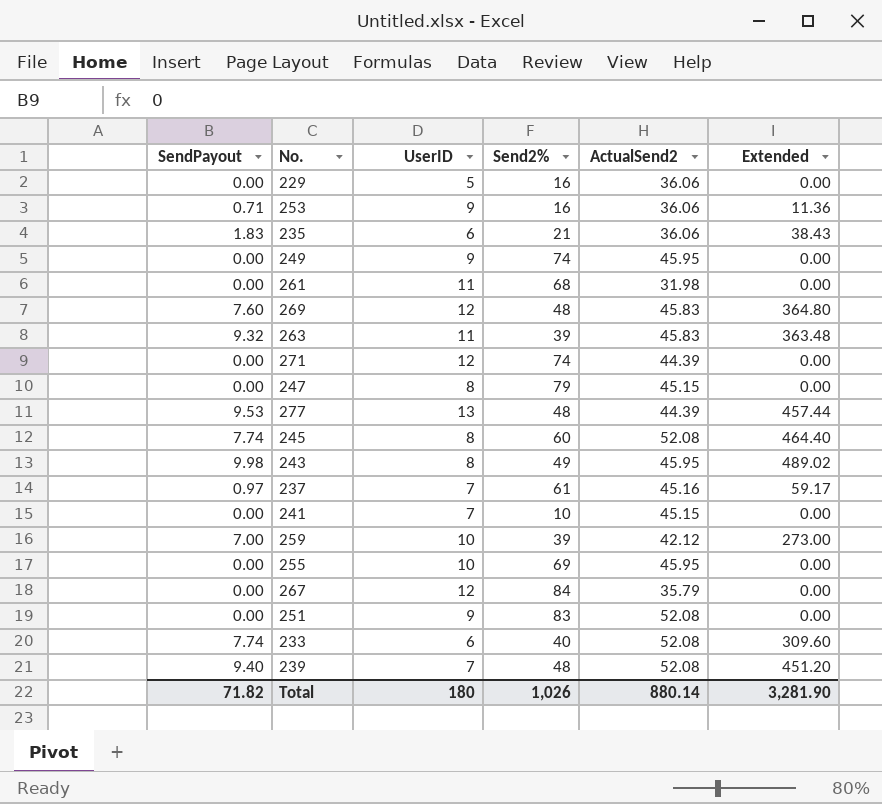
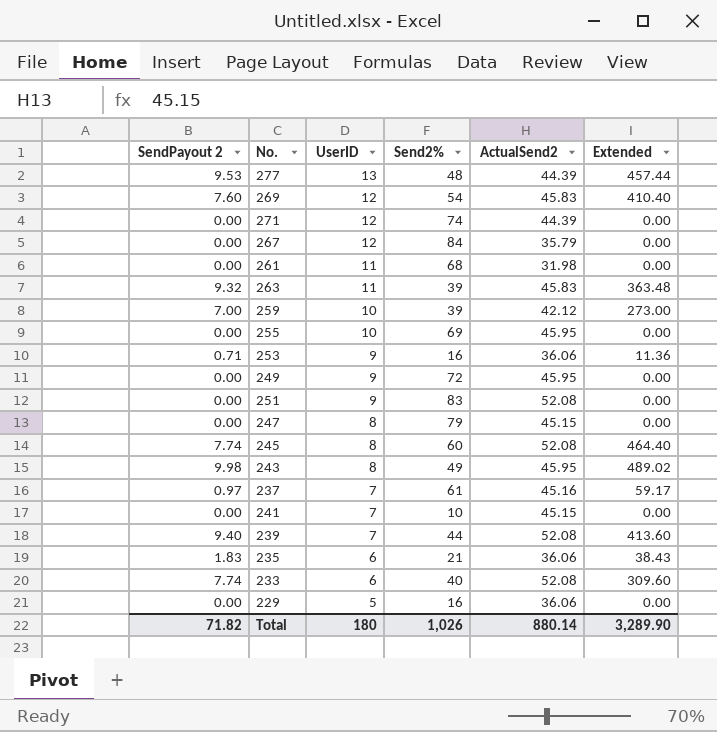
row order: none -> UserID descending
column name: SendPayout -> SendPayout 2
269 | Send2%: 48 -> 54
269 | Extended: 364.80 -> 410.40
249 | Send2%: 74 -> 72
239 | Send2%: 48 -> 44
239 | Extended: 451.20 -> 413.60
Total | Extended: 3,281.90 -> 3,289.90

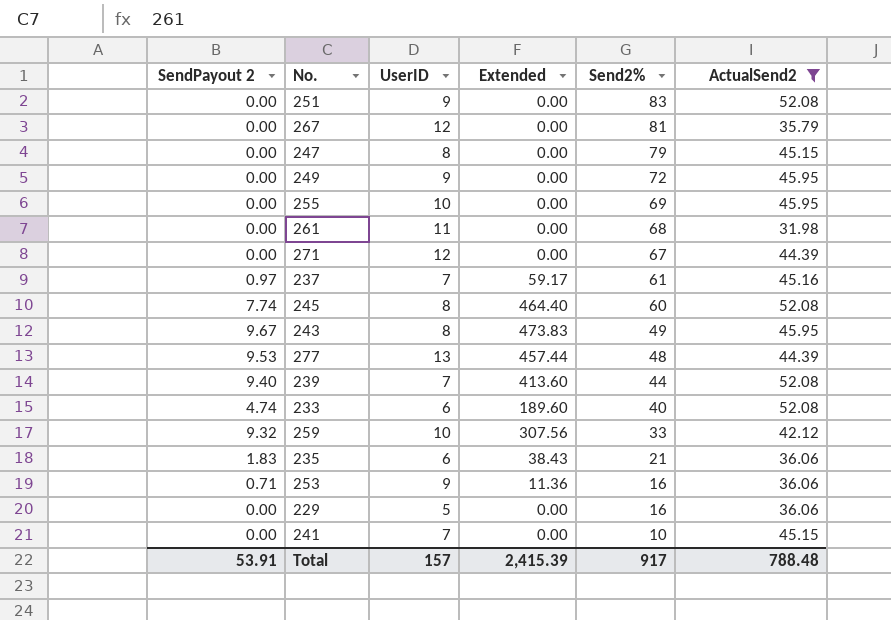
filter: none -> ActualSend2 != 45.83
row order: UserID descending -> Send2% descending
column Extended | position: 6 -> 4
267 | Send2%: 84 -> 81
271 | Send2%: 74 -> 67
243 | SendPayout 2: 9.98 -> 9.67
243 | Extended: 489.02 -> 473.83
233 | SendPayout 2: 7.74 -> 4.74
233 | Extended: 309.60 -> 189.60
259 | SendPayout 2: 7.00 -> 9.32
259 | Extended: 273.00 -> 307.56
259 | Send2%: 39 -> 33
Total | SendPayout 2: 71.82 -> 53.91
Total | UserID: 180 -> 157
Total | Extended: 3,289.90 -> 2,415.39
Total | Send2%: 1,026 -> 917
Total | ActualSend2: 880.14 -> 788.48

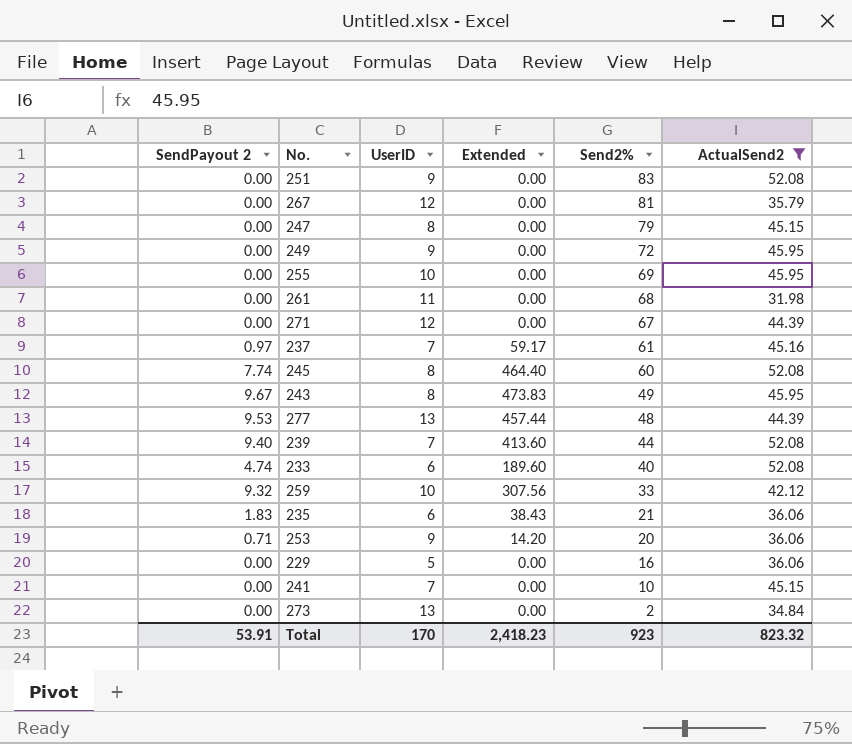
253 | Extended: 11.36 -> 14.20
253 | Send2%: 16 -> 20
row 273: none -> 0.00 | 13 | 0.00 | 2 | 34.84
Total | UserID: 157 -> 170
Total | Extended: 2,415.39 -> 2,418.23
Total | Send2%: 917 -> 923
Total | ActualSend2: 788.48 -> 823.32

